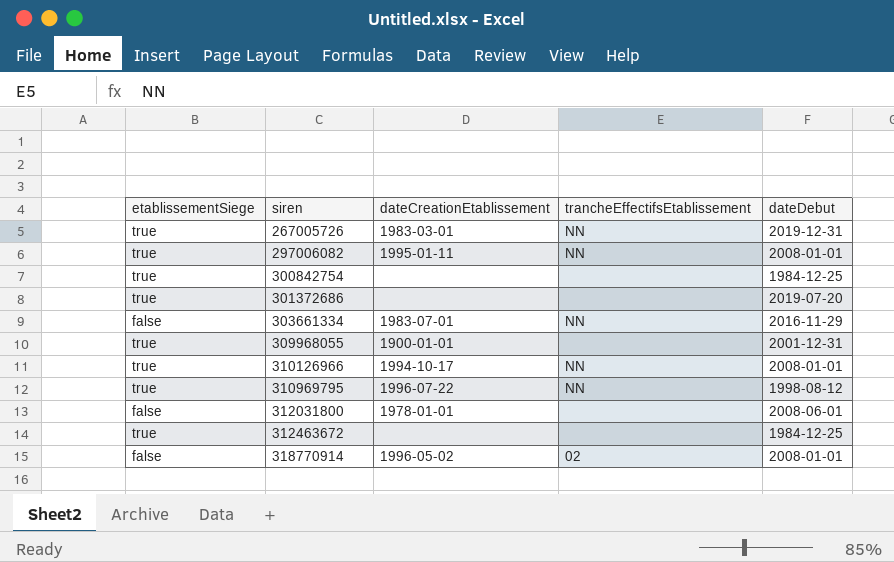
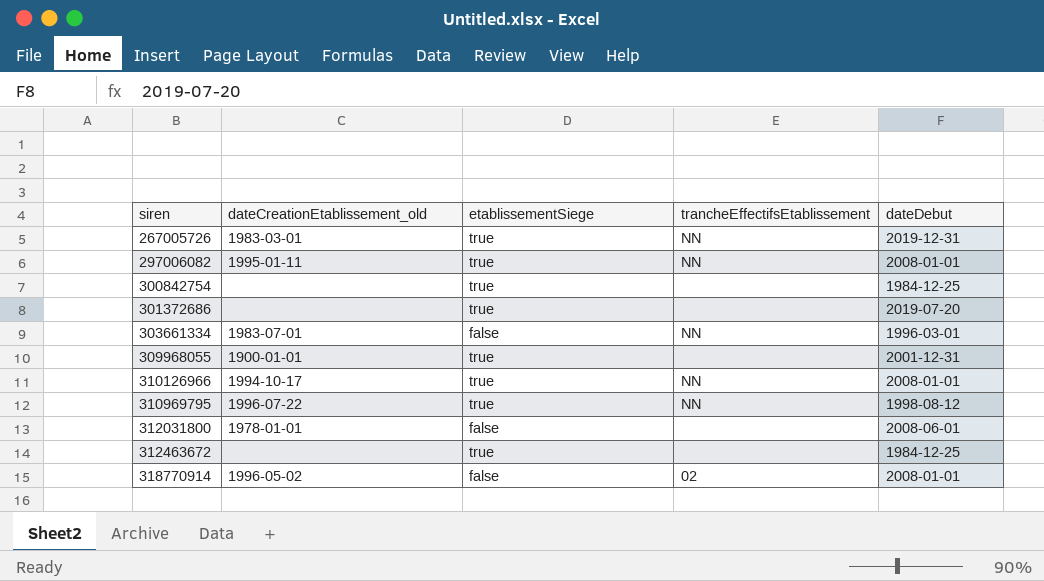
column name: dateCreationEtablissement -> dateCreationEtablissement_old
column etablissementSiege | position: 1 -> 3
303661334 | dateDebut: 2016-11-29 -> 1996-03-01

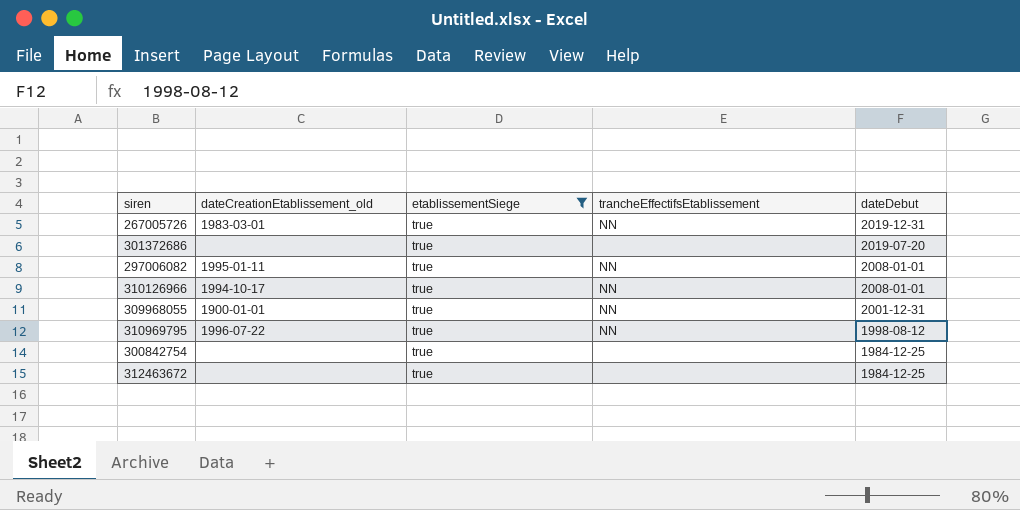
filter: none -> etablissementSiege = true
row order: siren ascending -> dateDebut descending
309968055 | trancheEffectifsEtablissement: none -> NN

